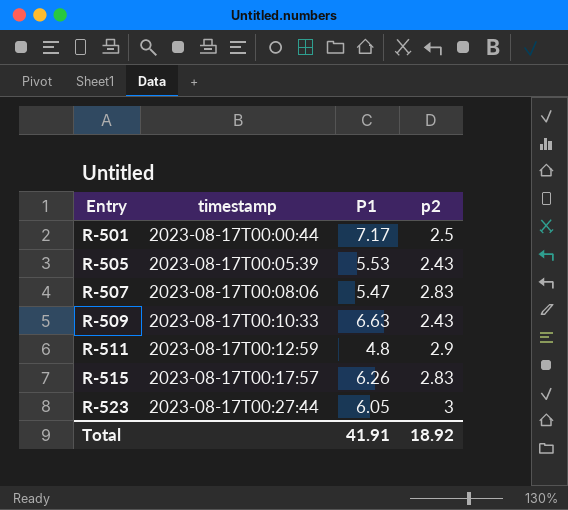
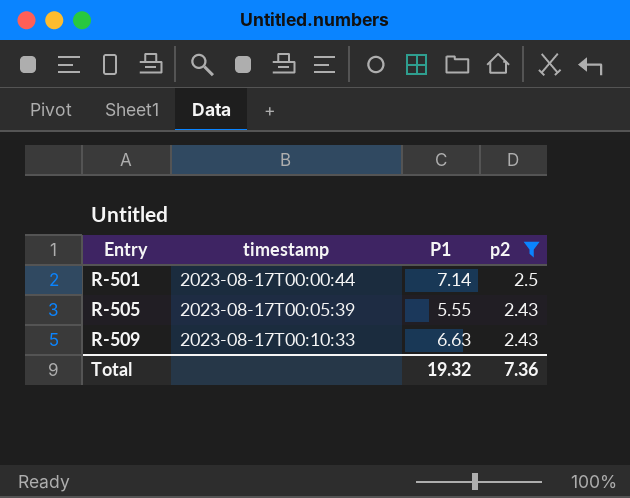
filter: none -> p2 <= 2.5
R-501 | P1: 7.17 -> 7.14
R-505 | P1: 5.53 -> 5.55
Total | P1: 41.91 -> 19.32
Total | p2: 18.92 -> 7.36

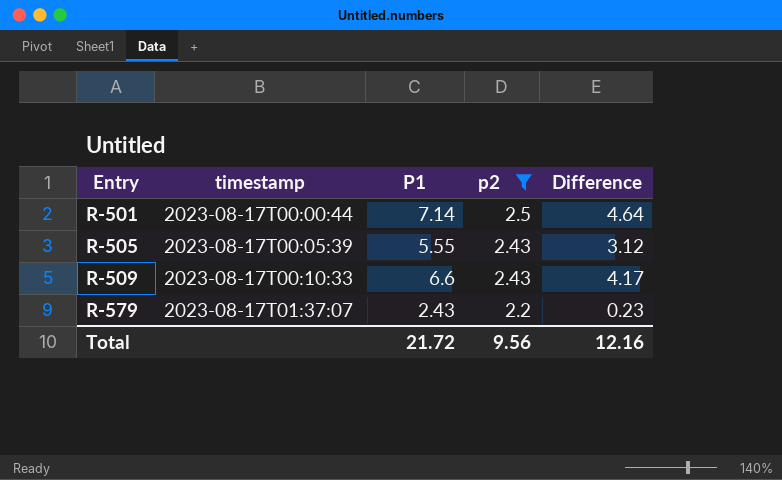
column Difference | formula: none -> [P1] - [p2]
R-509 | P1: 6.63 -> 6.6
row R-579: none -> 2023-08-17T01:37:07 | 2.43 | 2.2 | 0.23
Total | P1: 19.32 -> 21.72
Total | p2: 7.36 -> 9.56

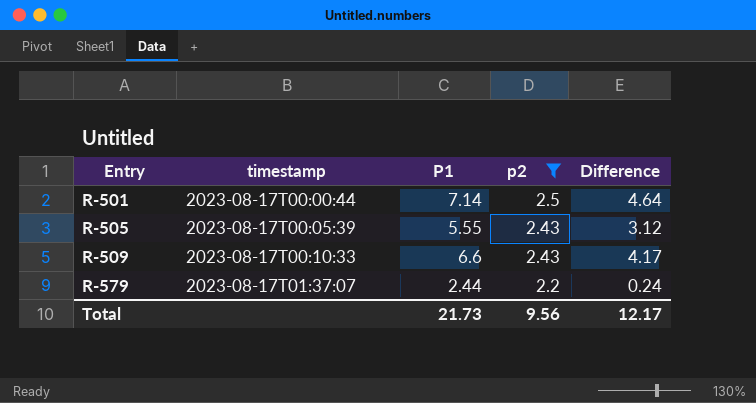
R-579 | P1: 2.43 -> 2.44
R-579 | Difference: 0.23 -> 0.24
Total | P1: 21.72 -> 21.73
Total | Difference: 12.16 -> 12.17

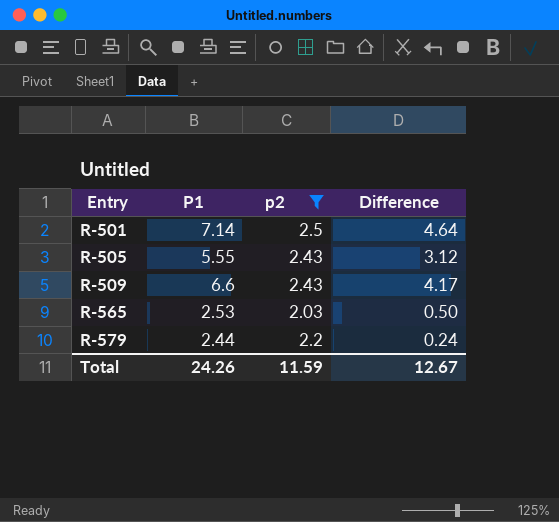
column timestamp | position: 2 -> none
row R-565: none -> 2.53 | 2.03 | 0.50
Total | P1: 21.73 -> 24.26
Total | p2: 9.56 -> 11.59
Total | Difference: 12.17 -> 12.67

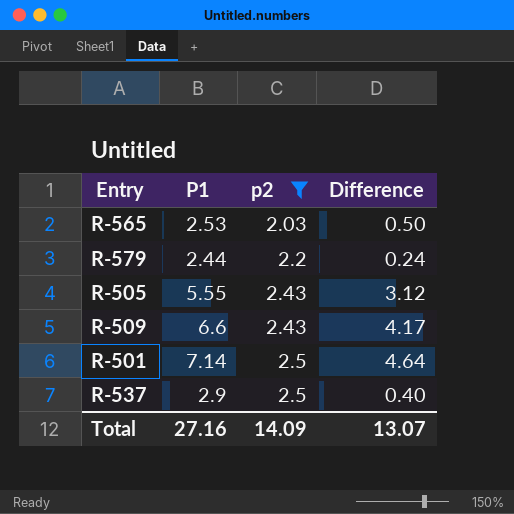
row order: Entry ascending -> p2 ascending
row R-537: none -> 2.9 | 2.5 | 0.40
Total | P1: 24.26 -> 27.16
Total | p2: 11.59 -> 14.09
Total | Difference: 12.67 -> 13.07

